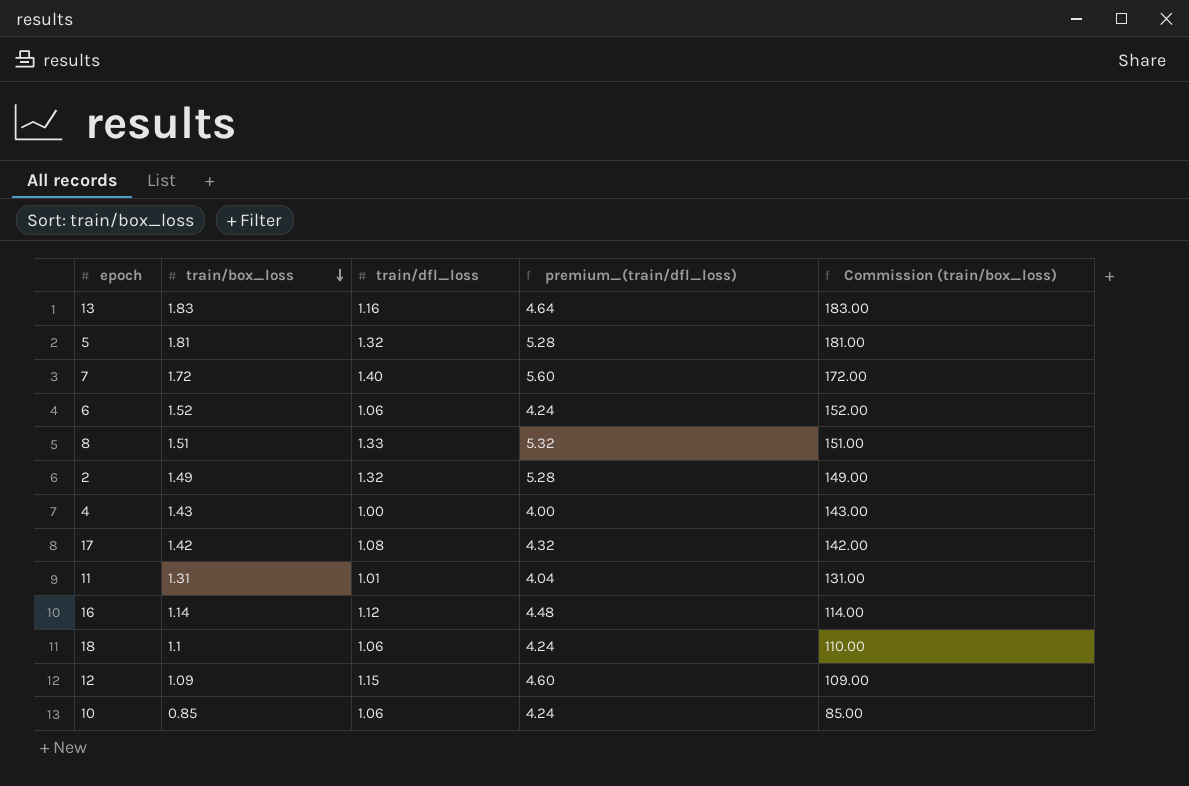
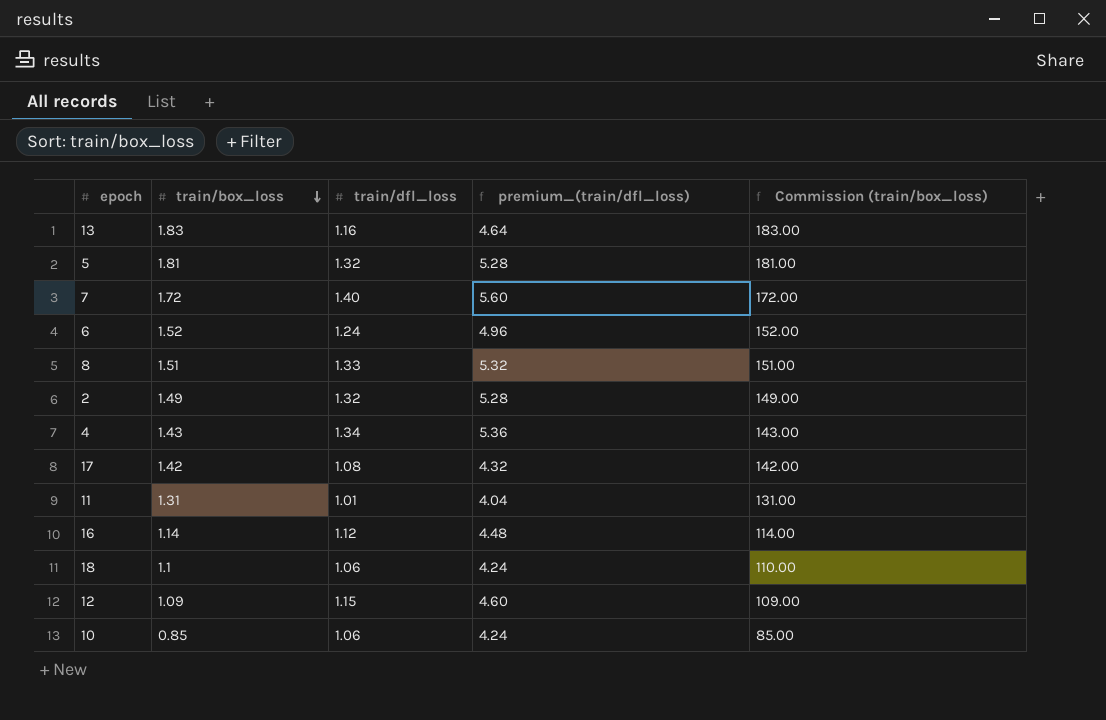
6 | train/dfl_loss: 1.06 -> 1.24
6 | premium_(train/dfl_loss): 4.24 -> 4.96
4 | train/dfl_loss: 1.00 -> 1.34
4 | premium_(train/dfl_loss): 4.00 -> 5.36

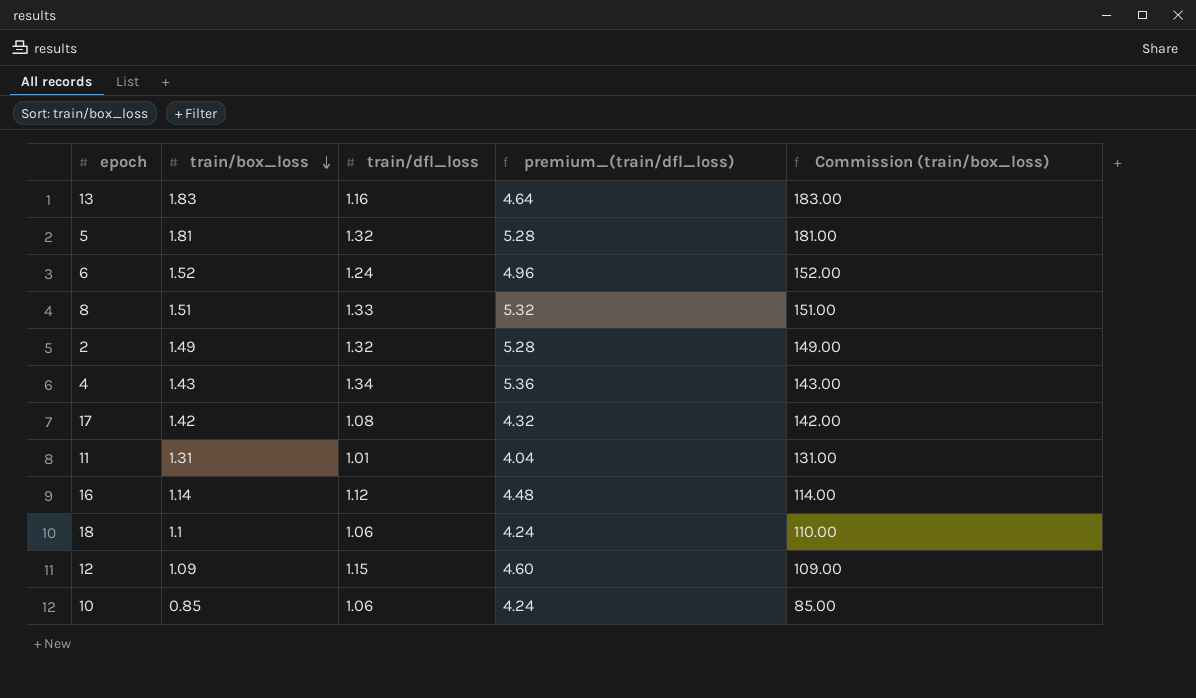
row 7: 1.72 | 1.40 | 5.60 | 172.00 -> none

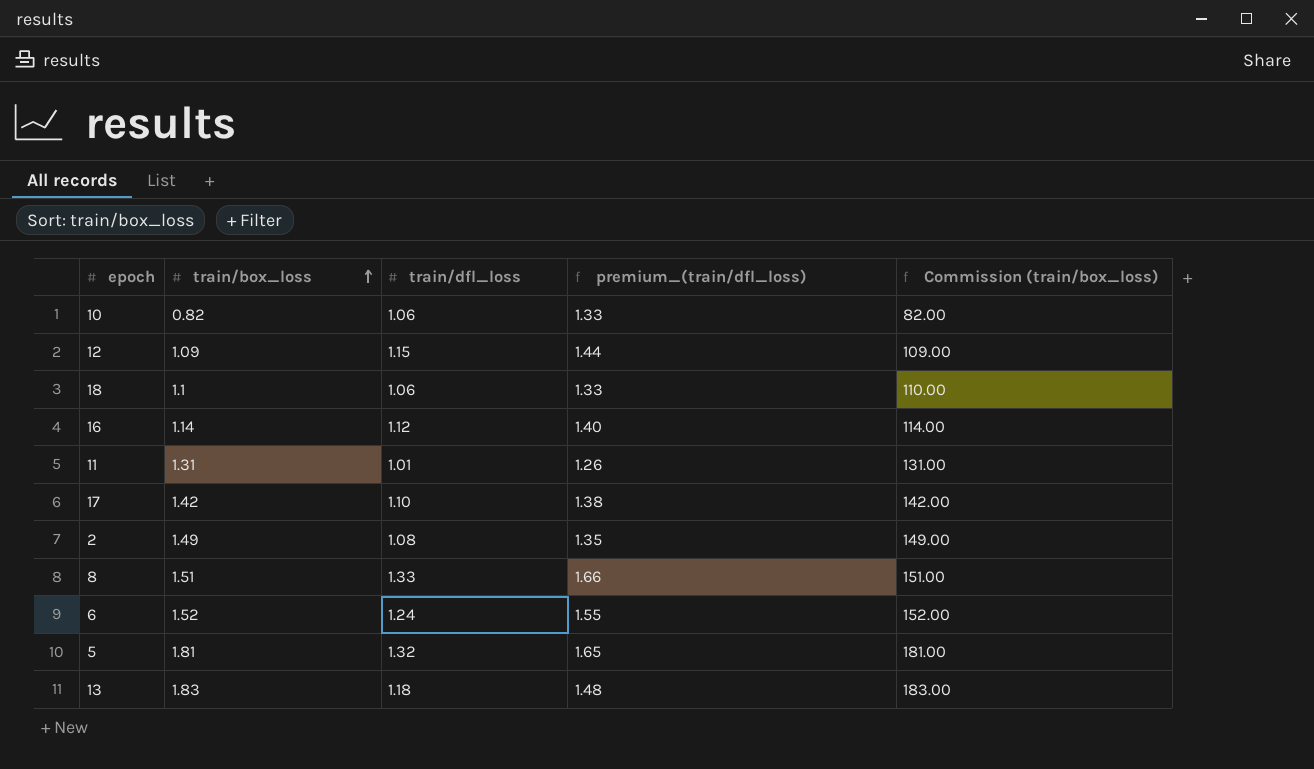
row order: train/box_loss descending -> train/box_loss ascending
column premium_(train/dfl_loss) | formula: [train/dfl_loss] * 4 -> [train/dfl_loss] * 1.25
row 4: 1.43 | 1.34 | 5.36 | 143.00 -> none
10 | train/box_loss: 0.85 -> 0.82
10 | Commission (train/box_loss): 85.00 -> 82.00
17 | train/dfl_loss: 1.08 -> 1.10
2 | train/dfl_loss: 1.32 -> 1.08
13 | train/dfl_loss: 1.16 -> 1.18

